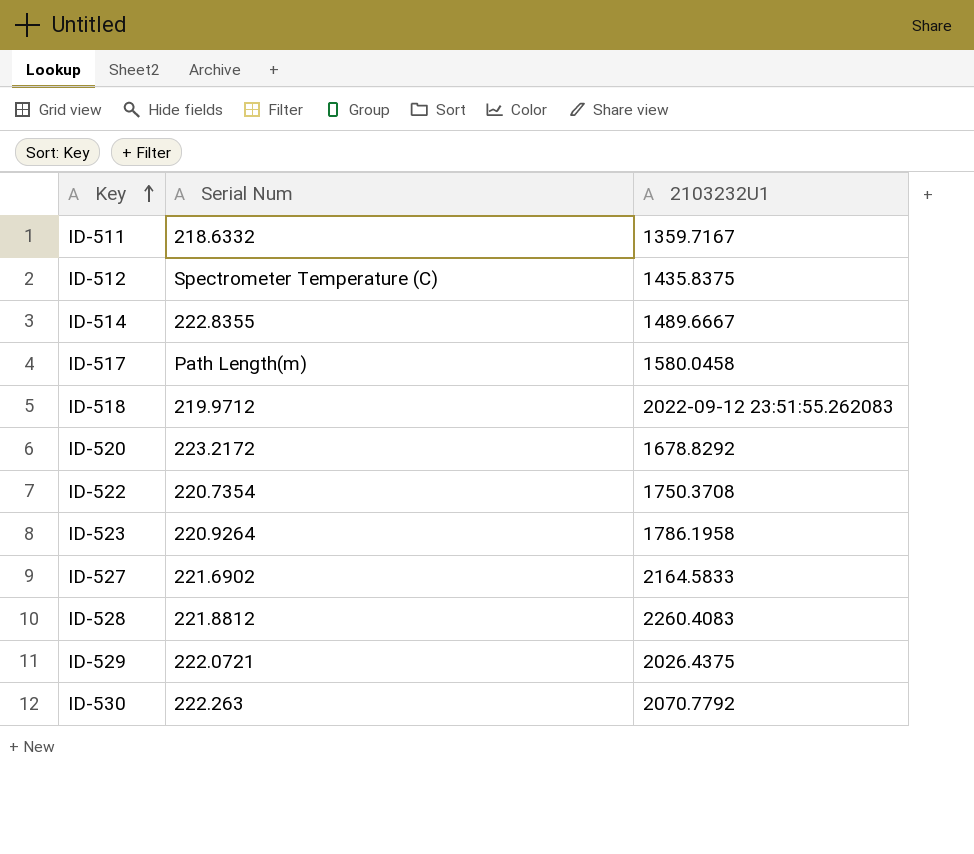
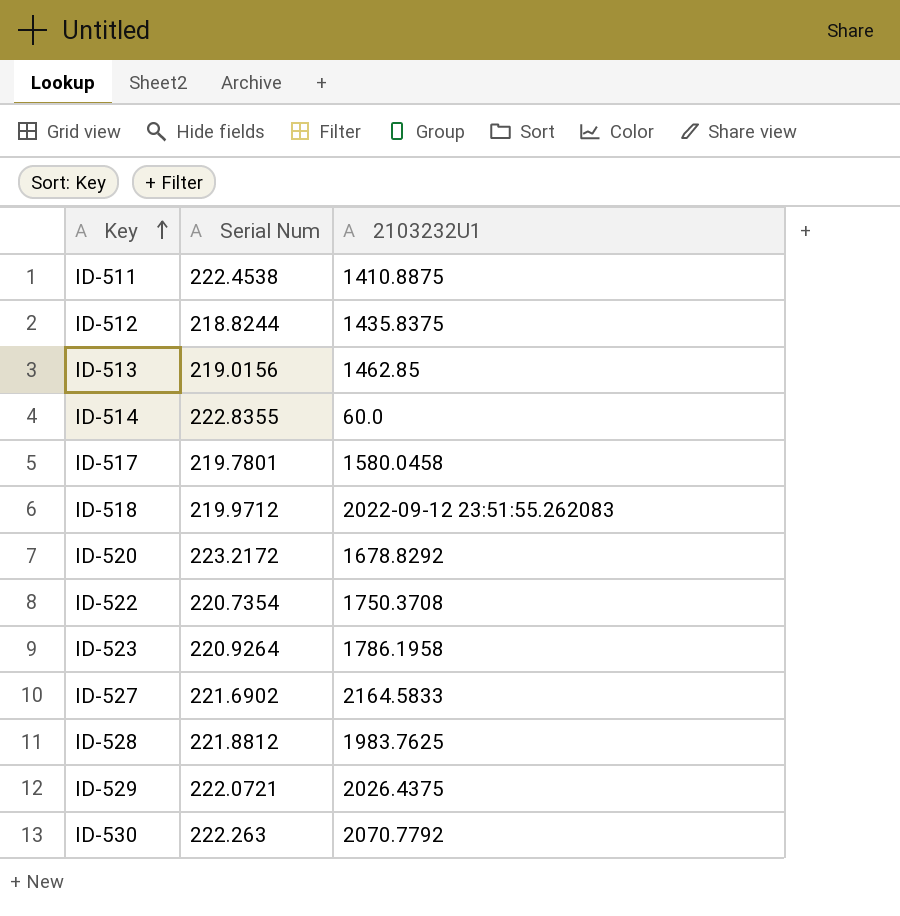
ID-511 | Serial Num: 218.6332 -> 222.4538
ID-511 | 2103232U1: 1359.7167 -> 1410.8875
ID-512 | Serial Num: Spectrometer Temperature (C) -> 218.8244
row ID-513: none -> 219.0156 | 1462.85
ID-514 | 2103232U1: 1489.6667 -> 60.0
ID-517 | Serial Num: Path Length(m) -> 219.7801
ID-528 | 2103232U1: 2260.4083 -> 1983.7625

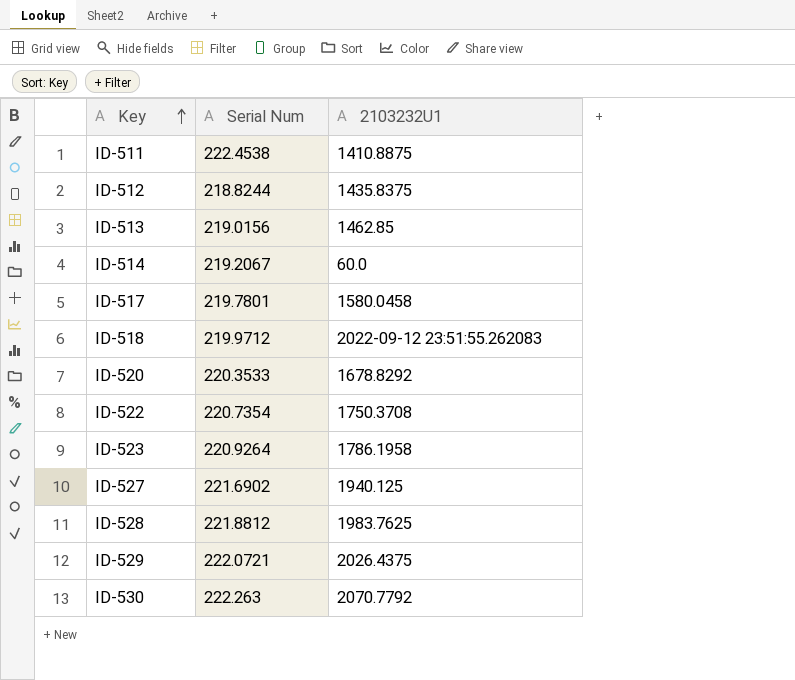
ID-514 | Serial Num: 222.8355 -> 219.2067
ID-520 | Serial Num: 223.2172 -> 220.3533
ID-527 | 2103232U1: 2164.5833 -> 1940.125

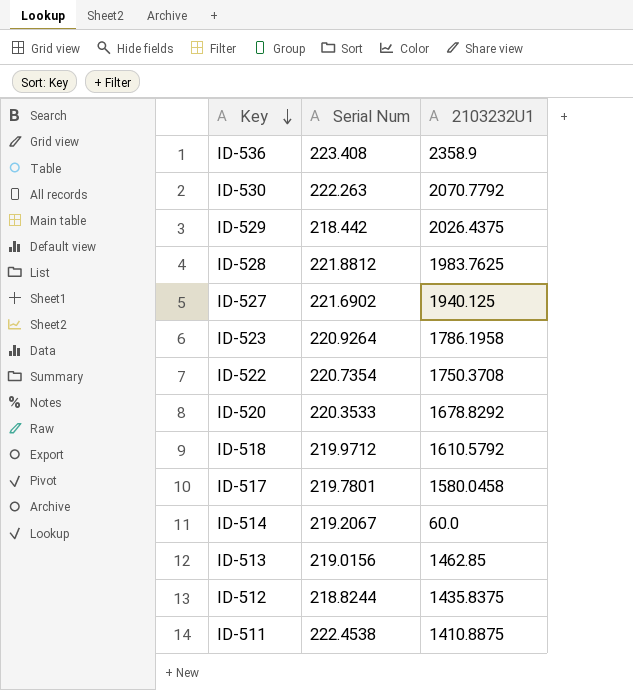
row order: Key ascending -> Key descending
row ID-536: none -> 223.408 | 2358.9
ID-529 | Serial Num: 222.0721 -> 218.442
ID-518 | 2103232U1: 2022-09-12 23:51:55.262083 -> 1610.5792

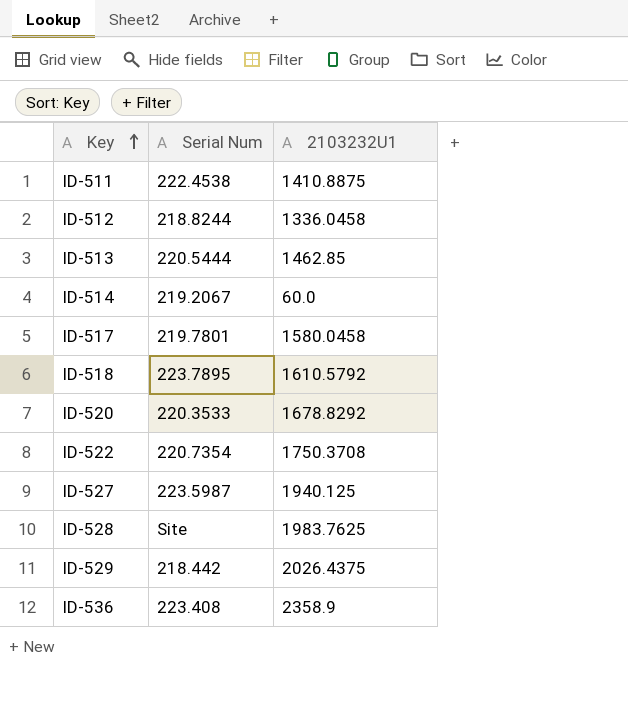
row order: Key descending -> Key ascending
row ID-530: 222.263 | 2070.7792 -> none
row ID-523: 220.9264 | 1786.1958 -> none
ID-512 | 2103232U1: 1435.8375 -> 1336.0458
ID-513 | Serial Num: 219.0156 -> 220.5444
ID-518 | Serial Num: 219.9712 -> 223.7895
ID-527 | Serial Num: 221.6902 -> 223.5987
ID-528 | Serial Num: 221.8812 -> Site

